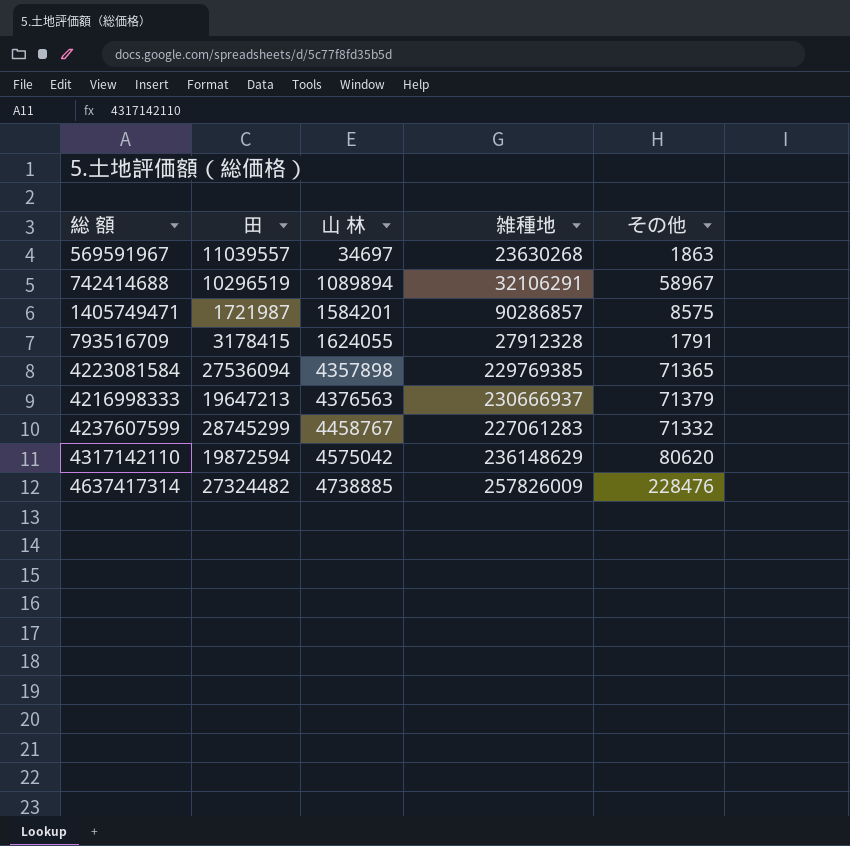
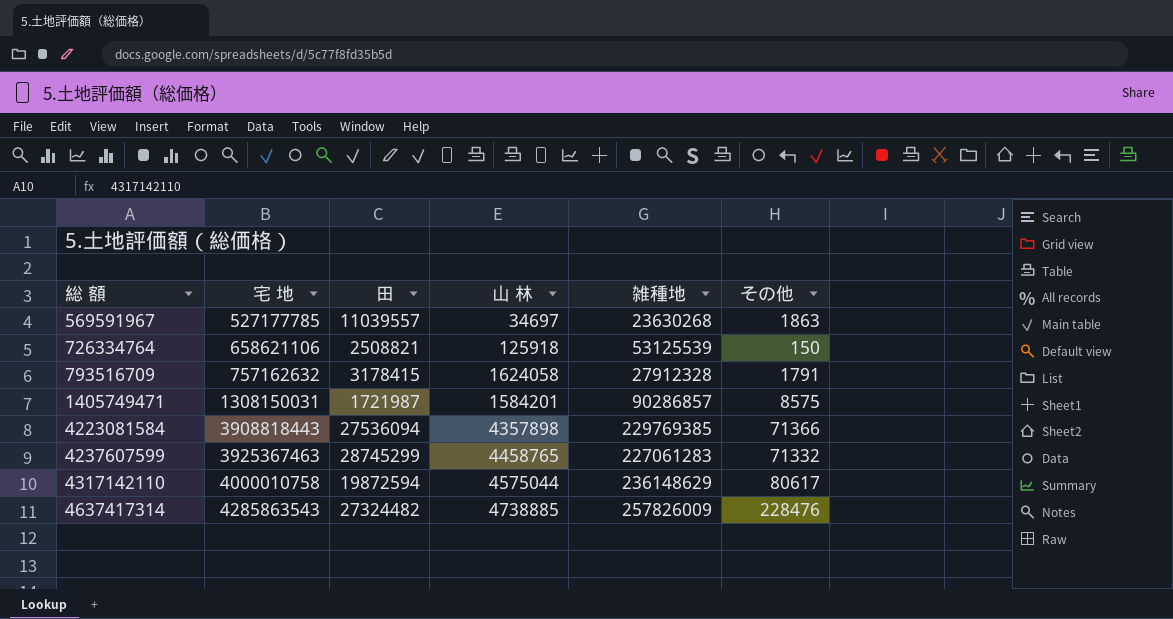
row order: 山 林 ascending -> 総 額 ascending
column 宅 地 | position: none -> 2
row 742414688: 10296519 | 1089894 | 32106291 | 58967 -> none
row 4216998333: 19647213 | 4376563 | 230666937 | 71379 -> none
row 726334764: none -> 658621106 | 2508821 | 125918 | 53125539 | 150
793516709 | 山 林: 1624055 -> 1624058
4223081584 | その他: 71365 -> 71366
4237607599 | 山 林: 4458767 -> 4458765
4317142110 | 山 林: 4575042 -> 4575044
4317142110 | その他: 80620 -> 80617

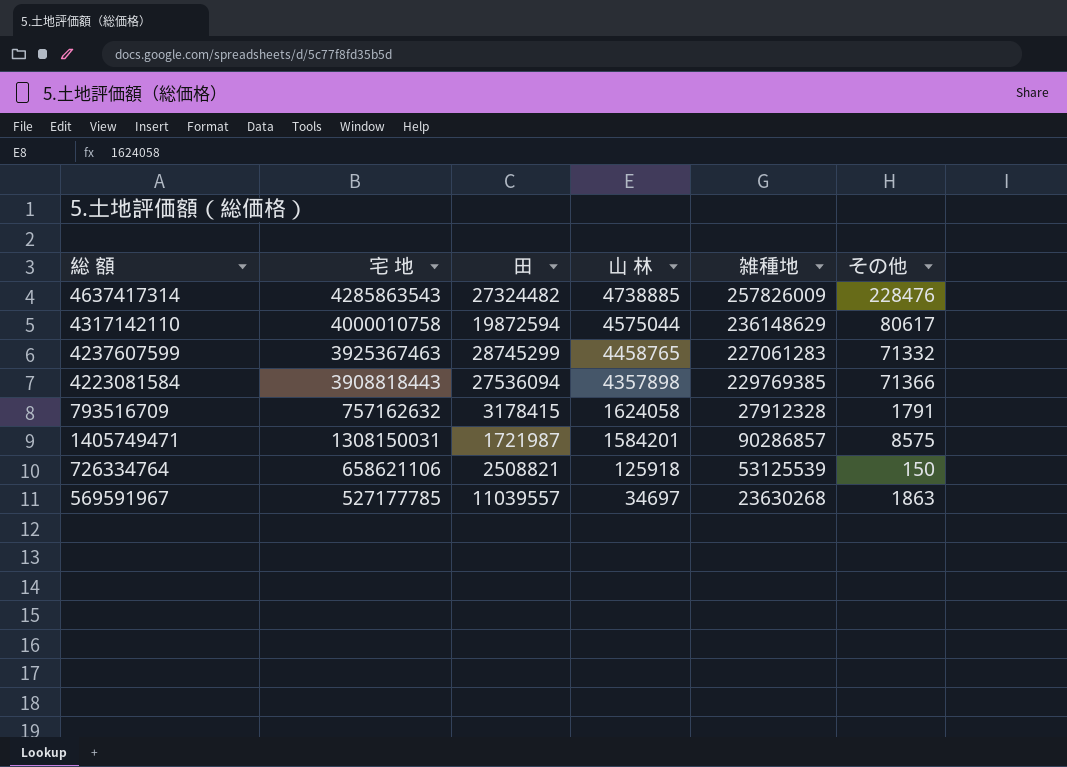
row order: 総 額 ascending -> 山 林 descending

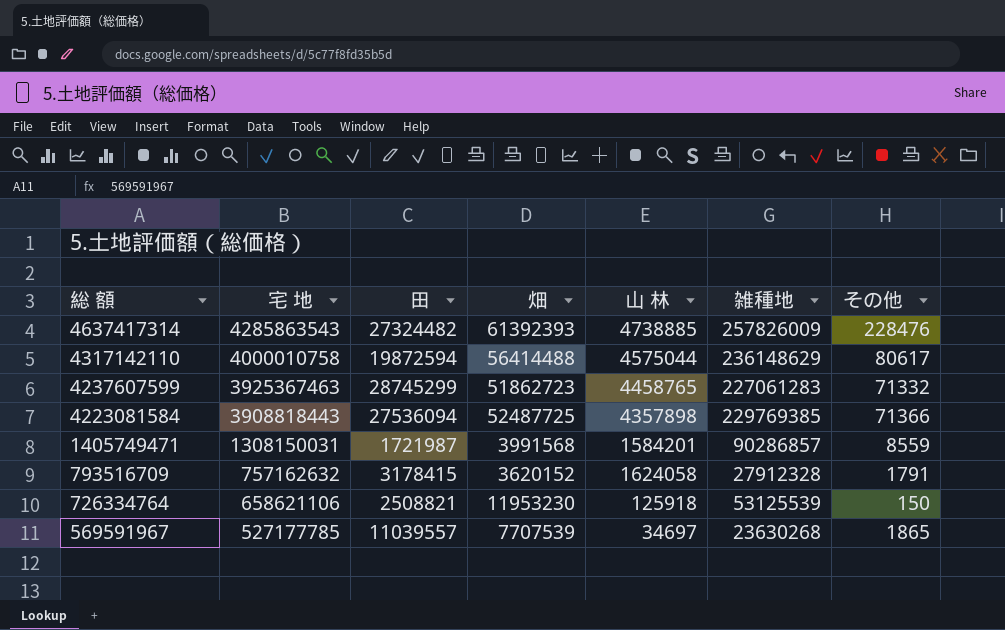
row order: 山 林 descending -> 総 額 descending
column 畑 | position: none -> 4
1405749471 | その他: 8575 -> 8559
569591967 | その他: 1863 -> 1865

